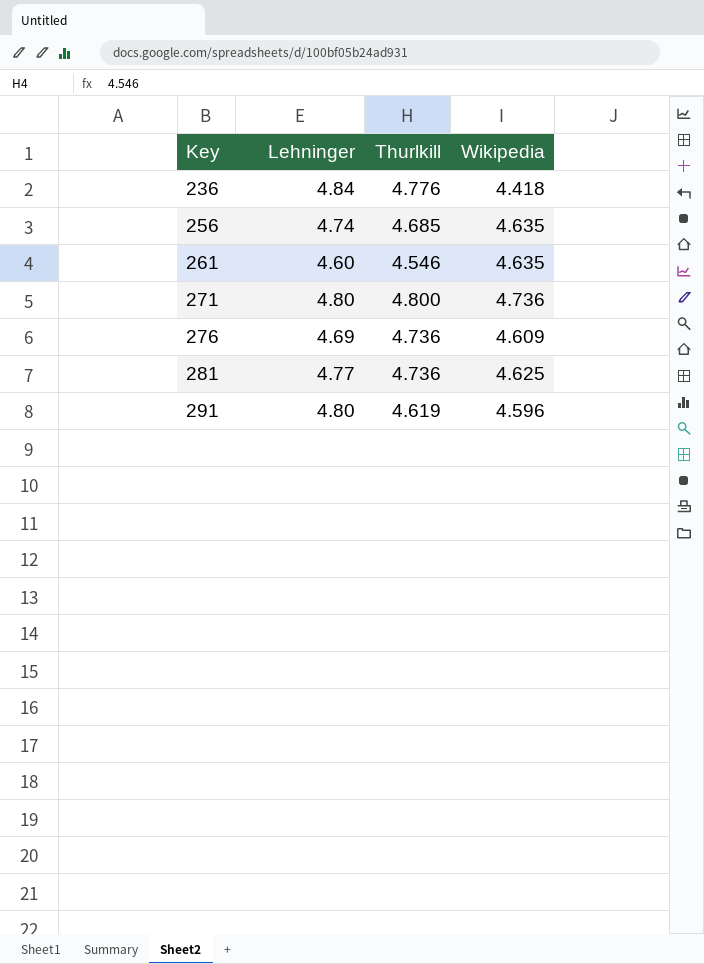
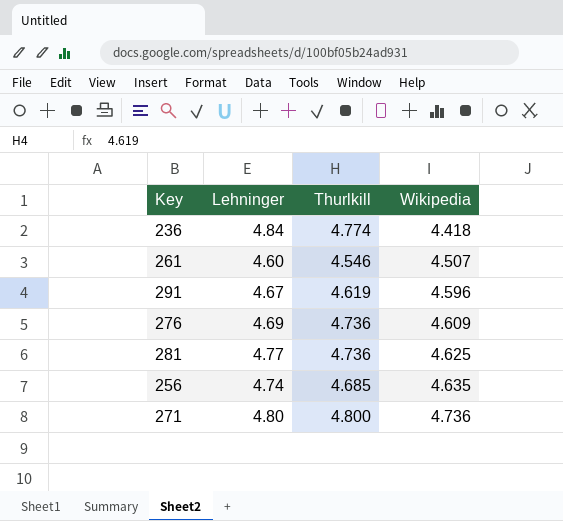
row order: Key ascending -> Wikipedia ascending
236 | Thurlkill: 4.776 -> 4.774
261 | Wikipedia: 4.635 -> 4.507
291 | Lehninger: 4.80 -> 4.67

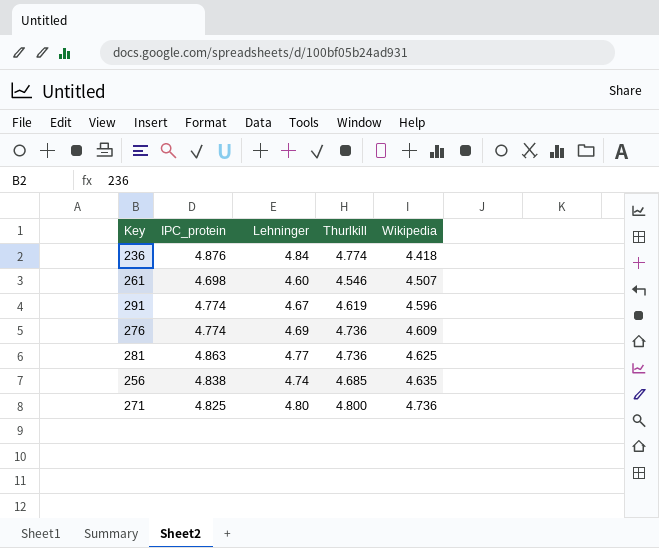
column IPC_protein | position: none -> 2

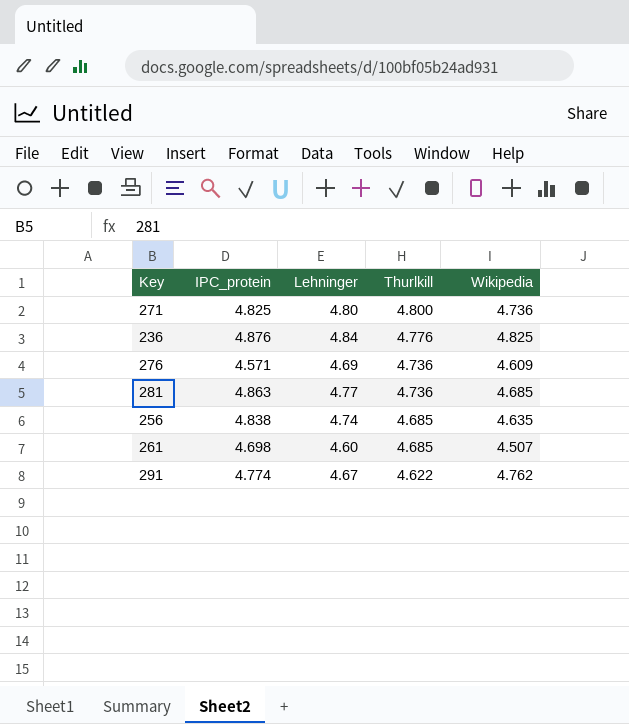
row order: Wikipedia ascending -> Thurlkill descending
236 | Thurlkill: 4.774 -> 4.776
236 | Wikipedia: 4.418 -> 4.825
276 | IPC_protein: 4.774 -> 4.571
281 | Wikipedia: 4.625 -> 4.685
261 | Thurlkill: 4.546 -> 4.685
291 | Thurlkill: 4.619 -> 4.622
291 | Wikipedia: 4.596 -> 4.762

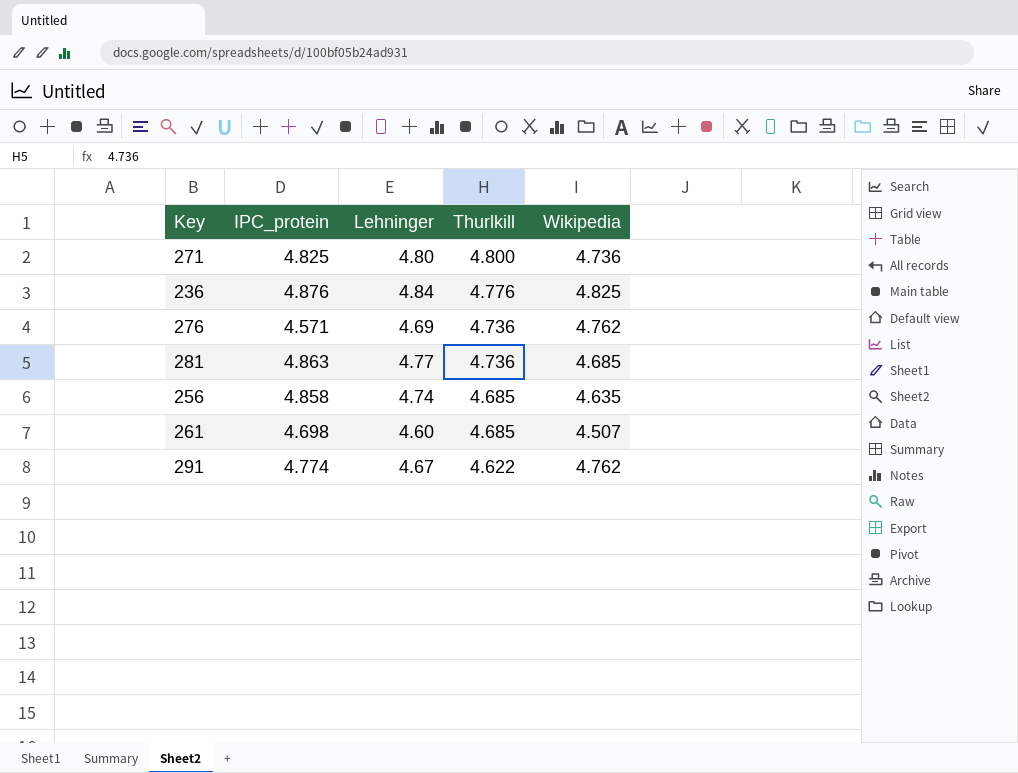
276 | Wikipedia: 4.609 -> 4.762
256 | IPC_protein: 4.838 -> 4.858

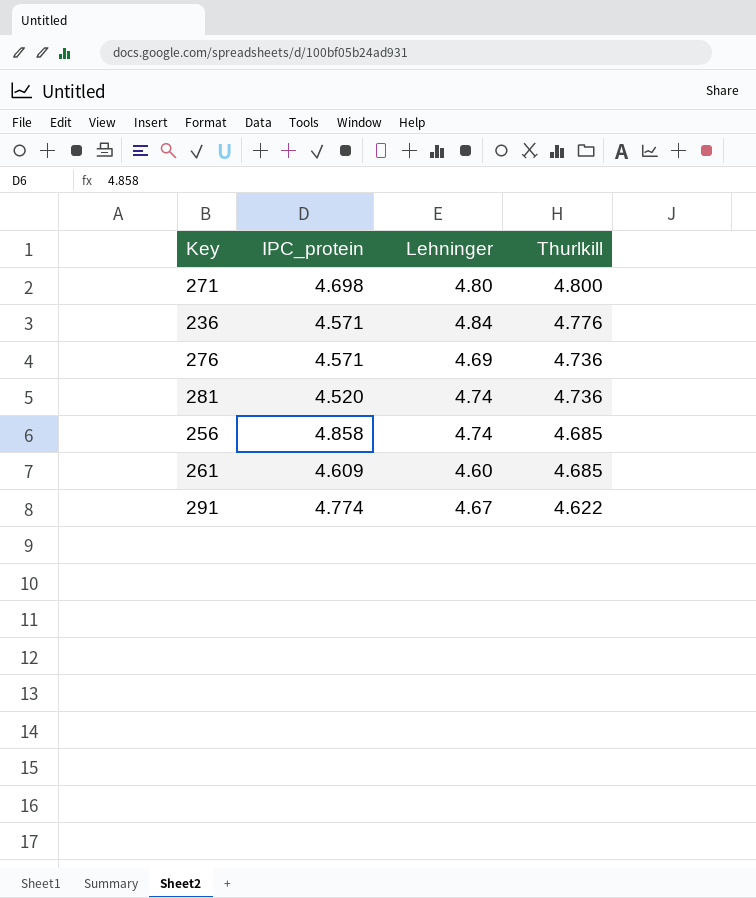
column Wikipedia | position: 5 -> none
271 | IPC_protein: 4.825 -> 4.698
236 | IPC_protein: 4.876 -> 4.571
281 | IPC_protein: 4.863 -> 4.520
281 | Lehninger: 4.77 -> 4.74
261 | IPC_protein: 4.698 -> 4.609

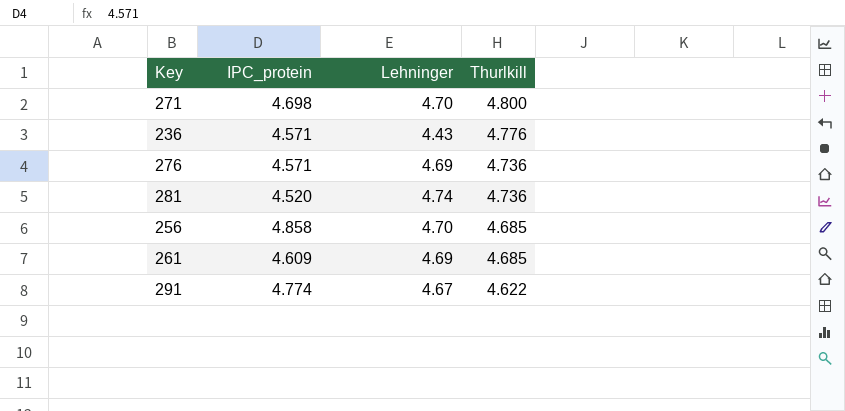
271 | Lehninger: 4.80 -> 4.70
236 | Lehninger: 4.84 -> 4.43
256 | Lehninger: 4.74 -> 4.70
261 | Lehninger: 4.60 -> 4.69

